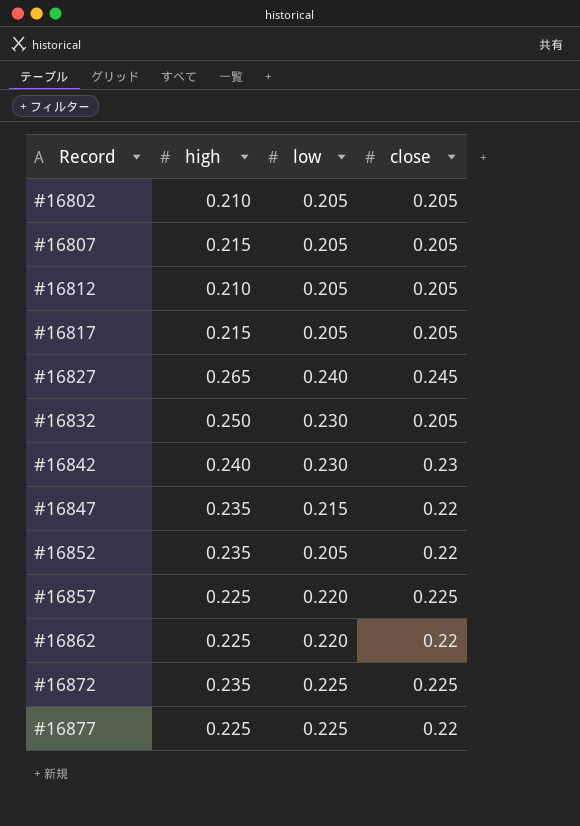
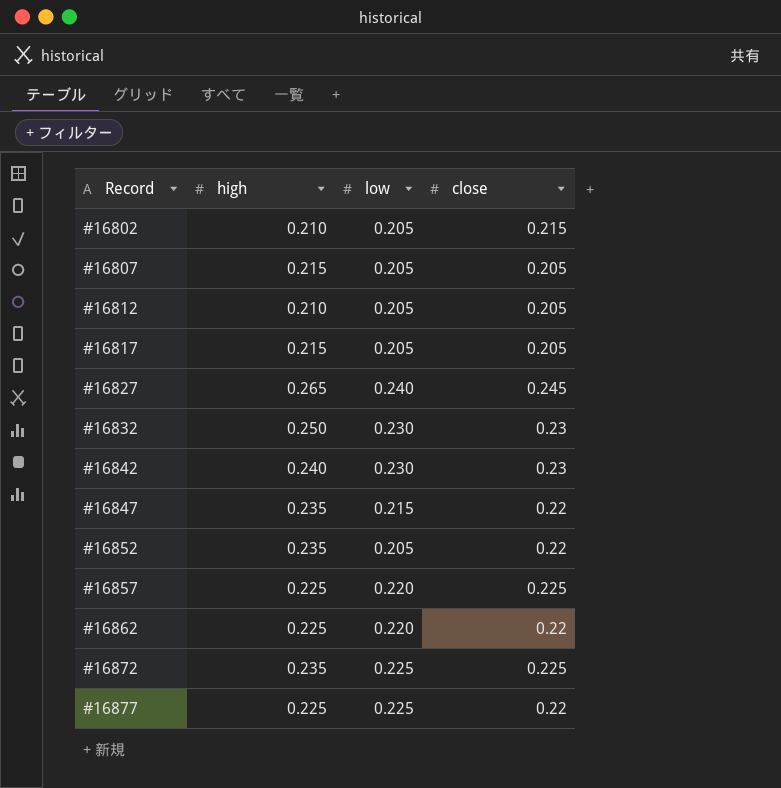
#16802 | close: 0.205 -> 0.215
#16832 | close: 0.205 -> 0.23

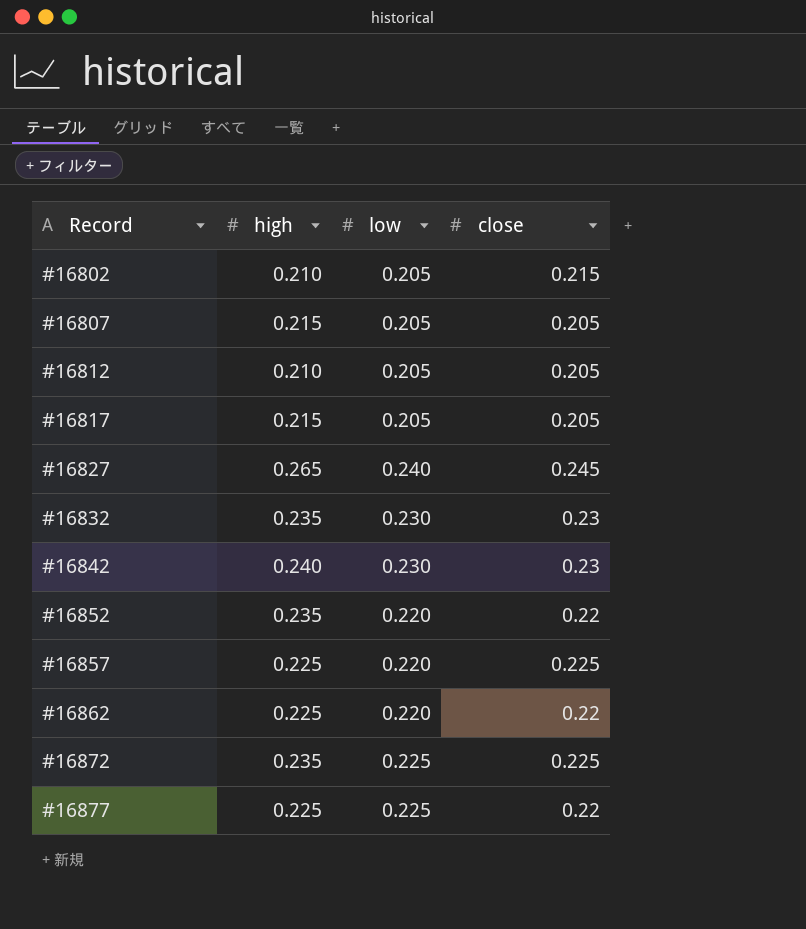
row #16847: 0.235 | 0.215 | 0.22 -> none
#16832 | high: 0.250 -> 0.235
#16852 | low: 0.205 -> 0.220

